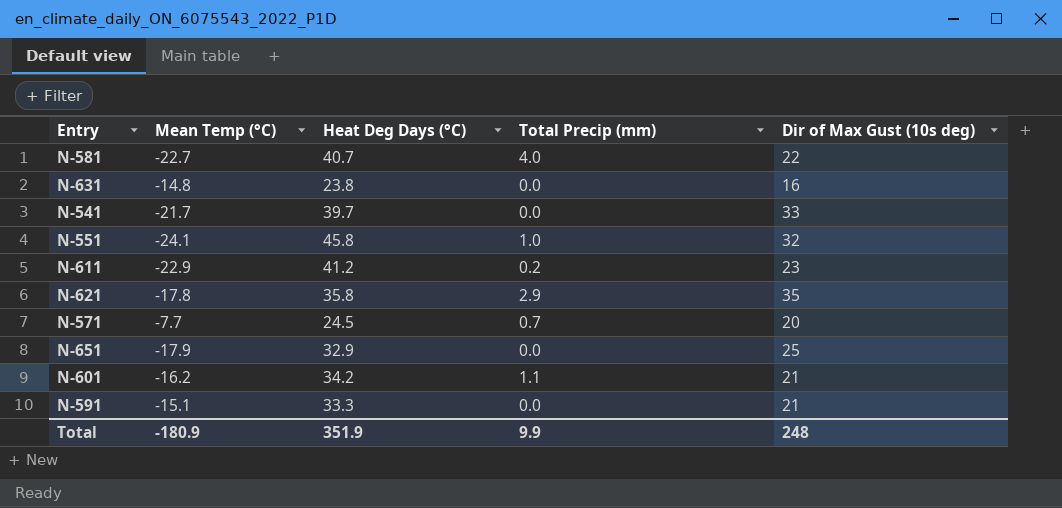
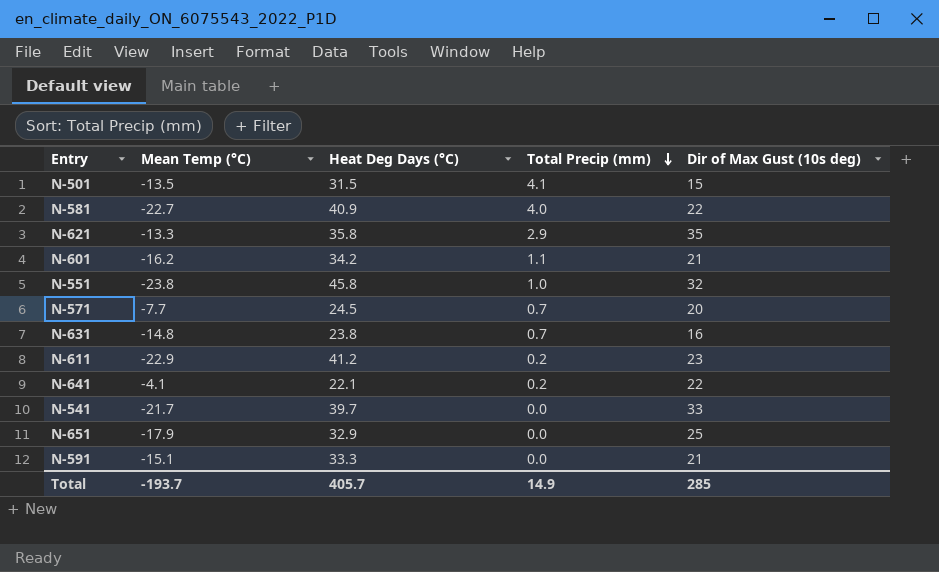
row order: none -> Total Precip (mm) descending
row N-501: none -> -13.5 | 31.5 | 4.1 | 15
N-581 | Heat Deg Days (°C): 40.7 -> 40.9
N-621 | Mean Temp (°C): -17.8 -> -13.3
N-551 | Mean Temp (°C): -24.1 -> -23.8
N-631 | Total Precip (mm): 0.0 -> 0.7
row N-641: none -> -4.1 | 22.1 | 0.2 | 22
Total | Mean Temp (°C): -180.9 -> -193.7
Total | Heat Deg Days (°C): 351.9 -> 405.7
Total | Total Precip (mm): 9.9 -> 14.9
Total | Dir of Max Gust (10s deg): 248 -> 285

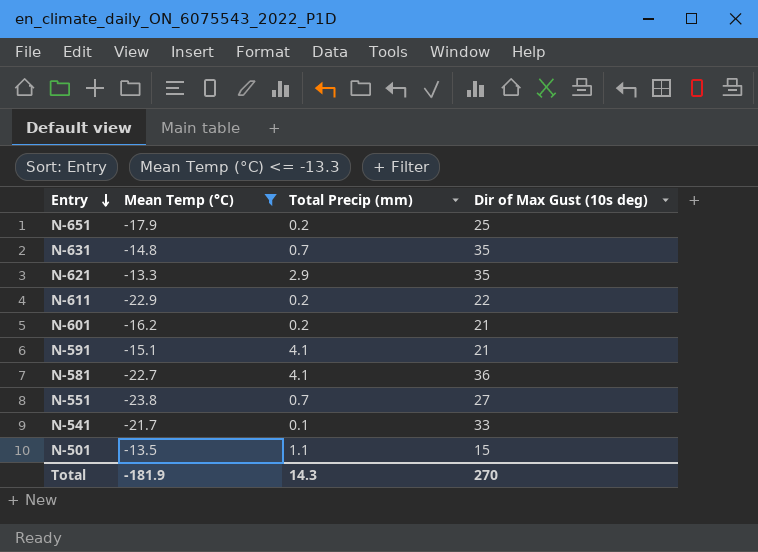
filter: none -> Mean Temp (°C) <= -13.3
row order: Total Precip (mm) descending -> Entry descending
column Heat Deg Days (°C) | position: 3 -> none
N-651 | Total Precip (mm): 0.0 -> 0.2
N-631 | Dir of Max Gust (10s deg): 16 -> 35
N-611 | Dir of Max Gust (10s deg): 23 -> 22
N-601 | Total Precip (mm): 1.1 -> 0.2
N-591 | Total Precip (mm): 0.0 -> 4.1
N-581 | Total Precip (mm): 4.0 -> 4.1
N-581 | Dir of Max Gust (10s deg): 22 -> 36
N-551 | Total Precip (mm): 1.0 -> 0.7
N-551 | Dir of Max Gust (10s deg): 32 -> 27
N-541 | Total Precip (mm): 0.0 -> 0.1
N-501 | Total Precip (mm): 4.1 -> 1.1
Total | Mean Temp (°C): -193.7 -> -181.9
Total | Total Precip (mm): 14.9 -> 14.3
Total | Dir of Max Gust (10s deg): 285 -> 270

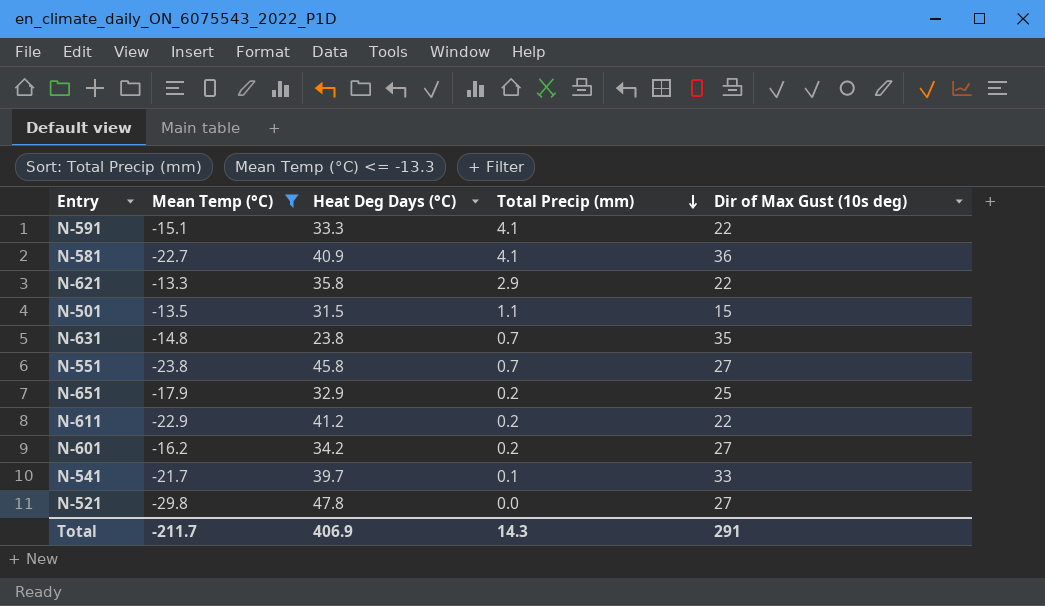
row order: Entry descending -> Total Precip (mm) descending
column Heat Deg Days (°C) | position: none -> 3
N-591 | Dir of Max Gust (10s deg): 21 -> 22
N-621 | Dir of Max Gust (10s deg): 35 -> 22
N-601 | Dir of Max Gust (10s deg): 21 -> 27
row N-521: none -> -29.8 | 47.8 | 0.0 | 27
Total | Mean Temp (°C): -181.9 -> -211.7
Total | Dir of Max Gust (10s deg): 270 -> 291

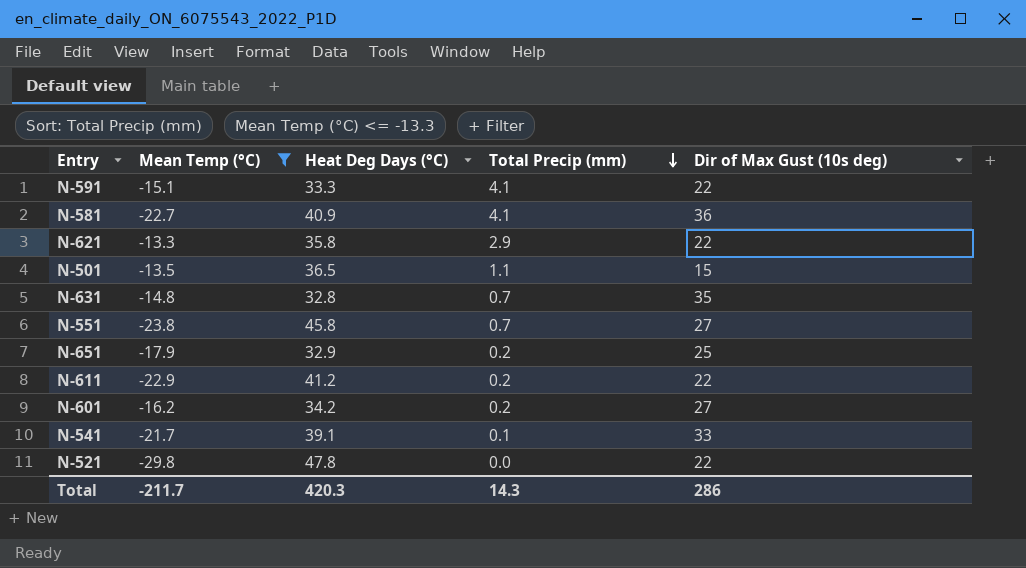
N-501 | Heat Deg Days (°C): 31.5 -> 36.5
N-631 | Heat Deg Days (°C): 23.8 -> 32.8
N-541 | Heat Deg Days (°C): 39.7 -> 39.1
N-521 | Dir of Max Gust (10s deg): 27 -> 22
Total | Heat Deg Days (°C): 406.9 -> 420.3
Total | Dir of Max Gust (10s deg): 291 -> 286

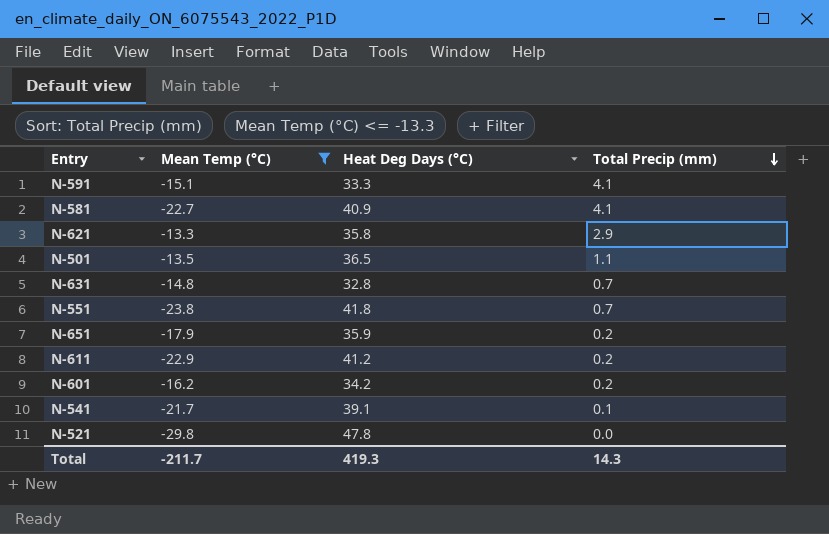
column Dir of Max Gust (10s deg) | position: 5 -> none
N-551 | Heat Deg Days (°C): 45.8 -> 41.8
N-651 | Heat Deg Days (°C): 32.9 -> 35.9
Total | Heat Deg Days (°C): 420.3 -> 419.3

